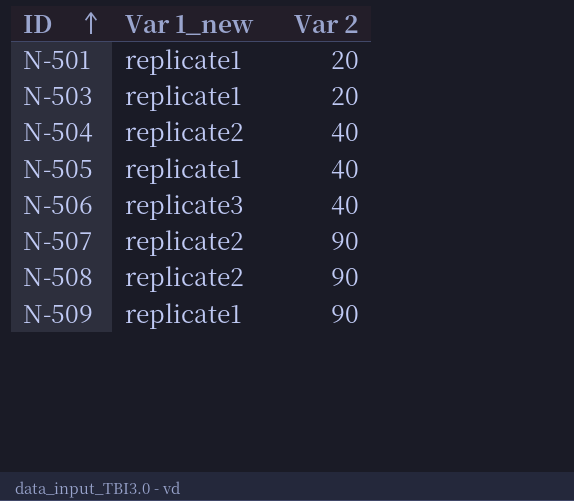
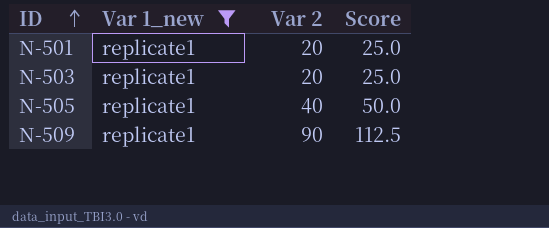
filter: none -> Var 1_new = replicate1
column Score | formula: none -> [Var 2] * 1.25

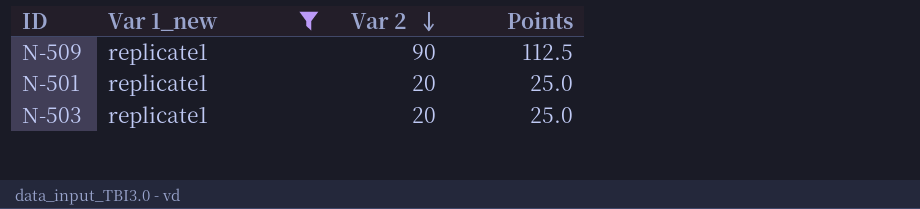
row order: ID ascending -> Var 2 descending
column name: Score -> Points
row N-505: replicate1 | 40 | 50.0 -> none

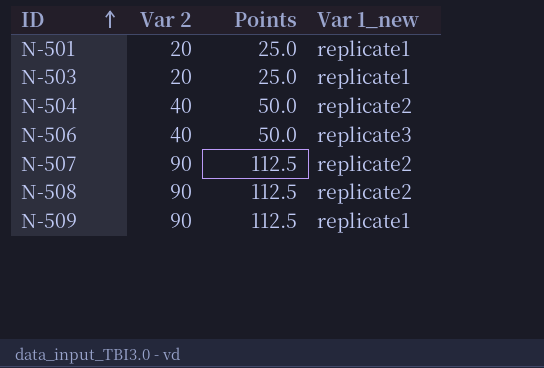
filter: Var 1_new = replicate1 -> none
row order: Var 2 descending -> ID ascending
column Var 1_new | position: 2 -> 4

